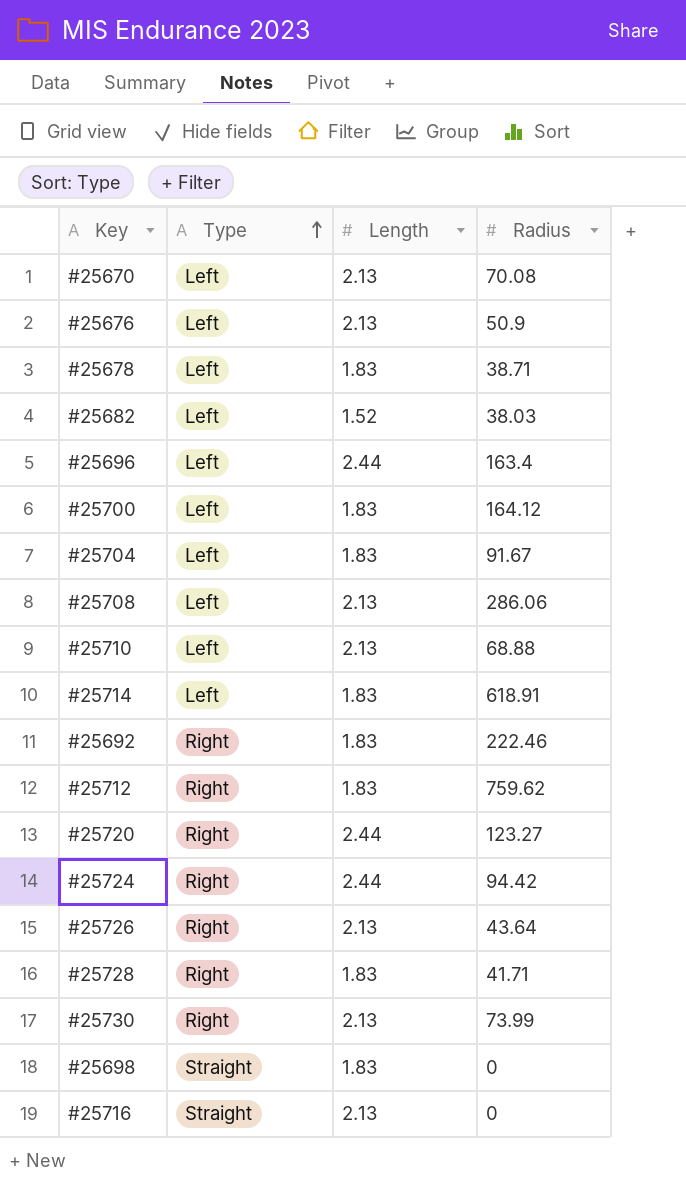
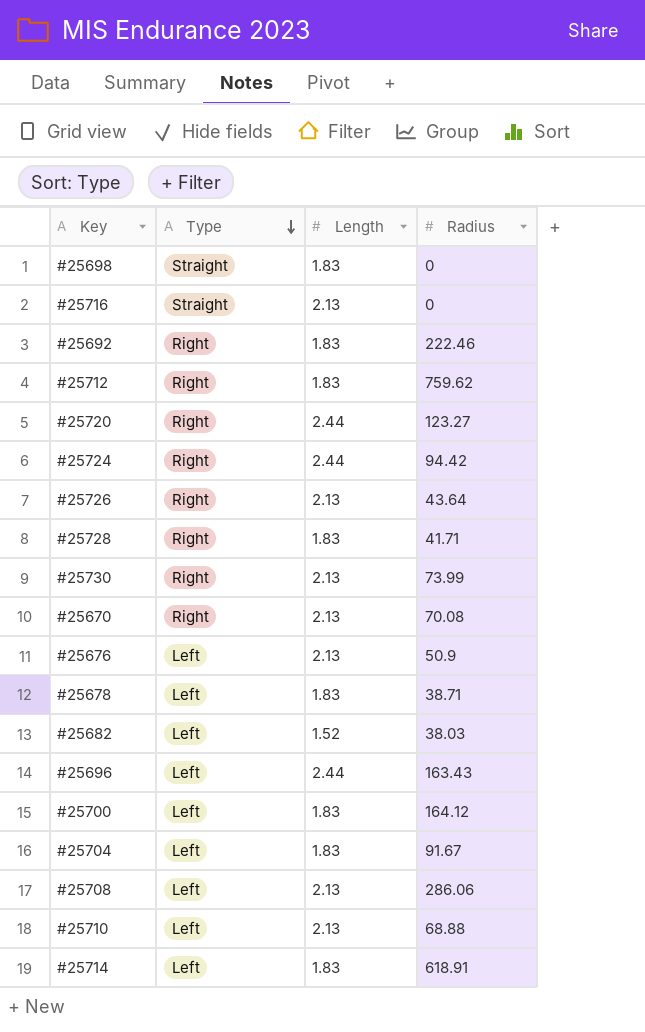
row order: Type ascending -> Type descending
#25670 | Type: Left -> Right
#25696 | Radius: 163.4 -> 163.43

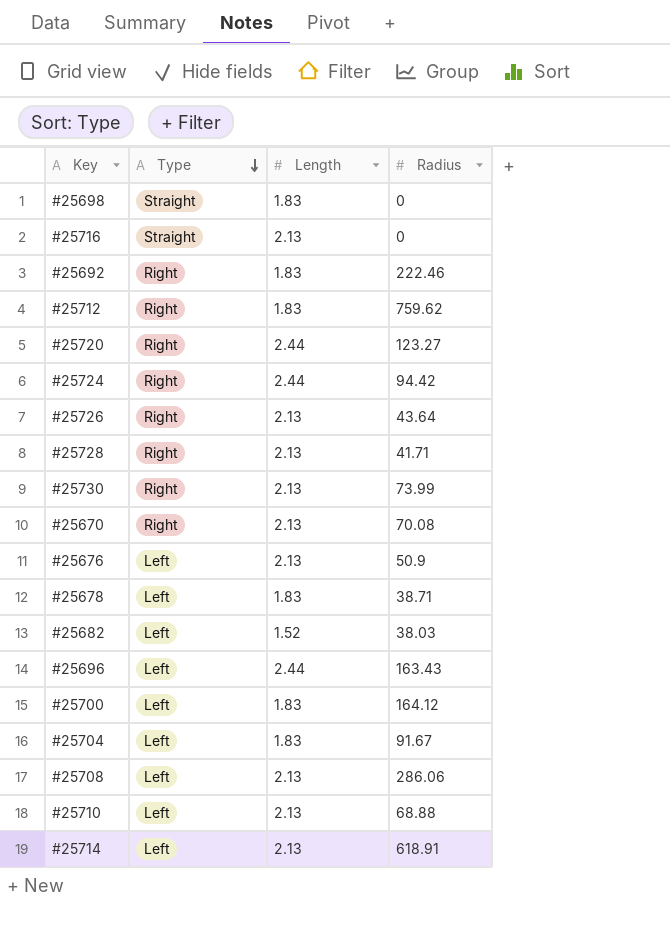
#25728 | Length: 1.83 -> 2.13
#25714 | Length: 1.83 -> 2.13

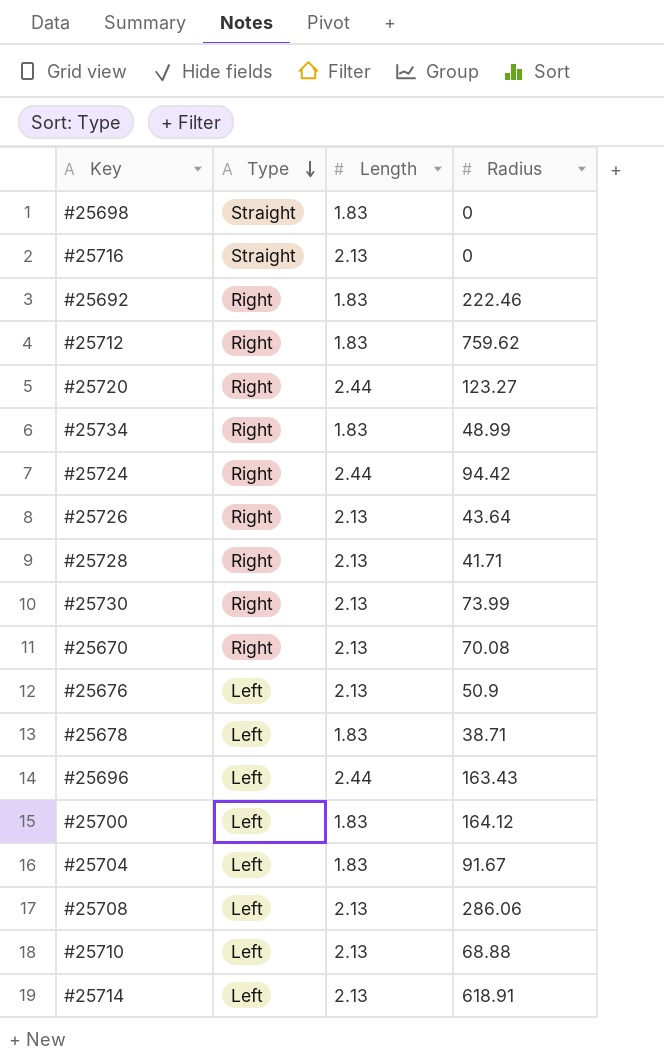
row #25682: Left | 1.52 | 38.03 -> none
row #25734: none -> Right | 1.83 | 48.99

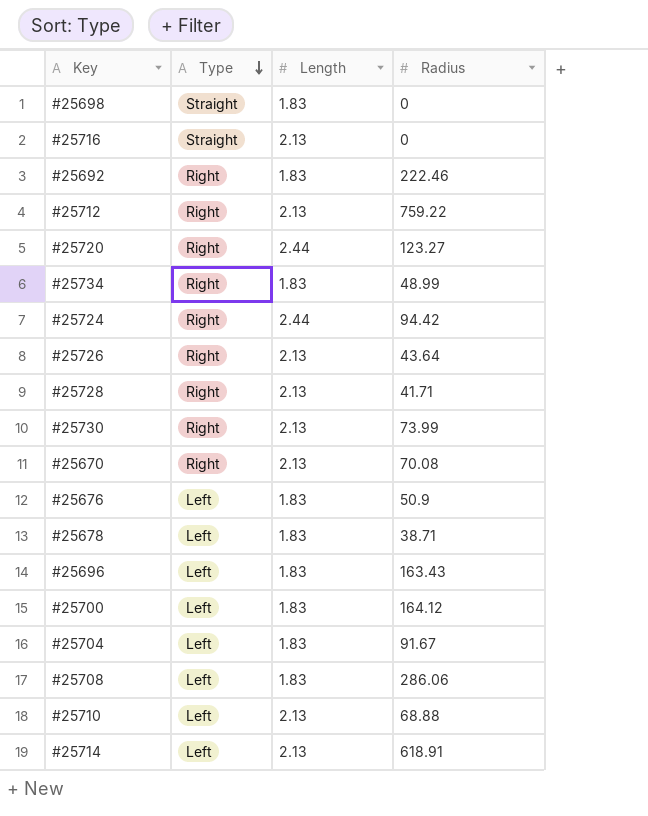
#25712 | Length: 1.83 -> 2.13
#25712 | Radius: 759.62 -> 759.22
#25676 | Length: 2.13 -> 1.83
#25696 | Length: 2.44 -> 1.83
#25708 | Length: 2.13 -> 1.83

